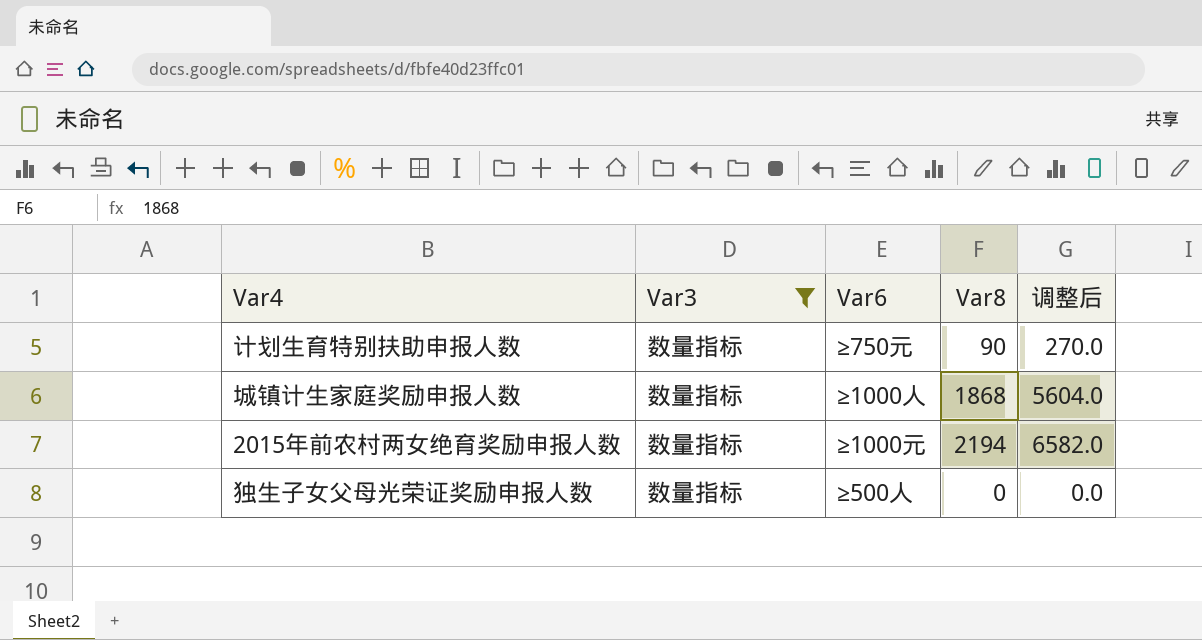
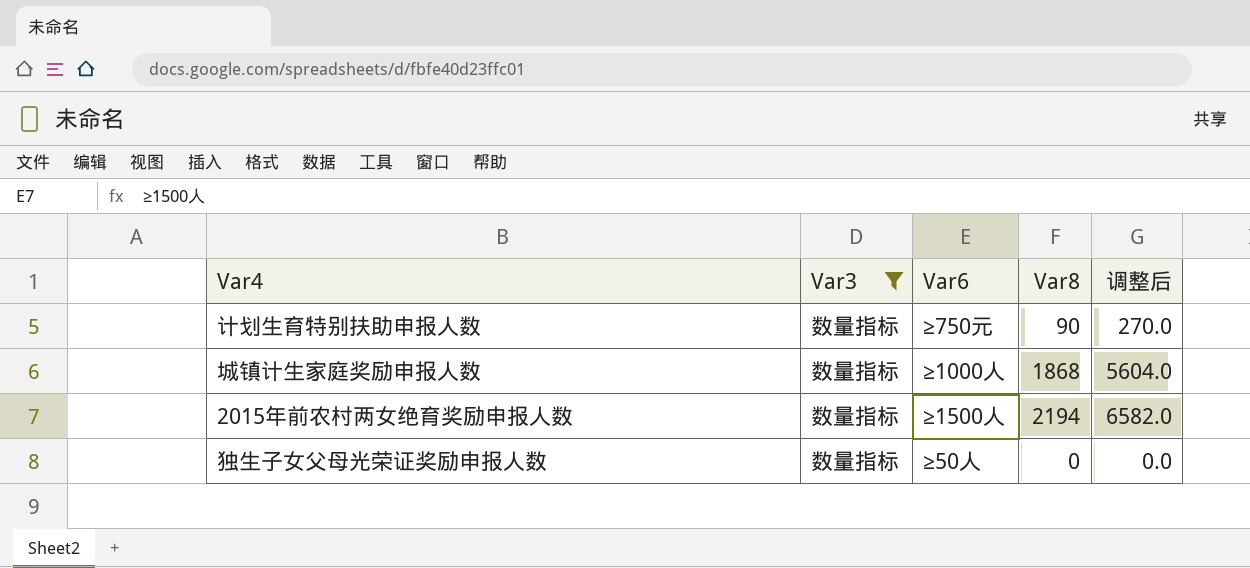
2015年前农村两女绝育奖励申报人数 | Var6: ≥1000元 -> ≥1500人
独生子女父母光荣证奖励申报人数 | Var6: ≥500人 -> ≥50人

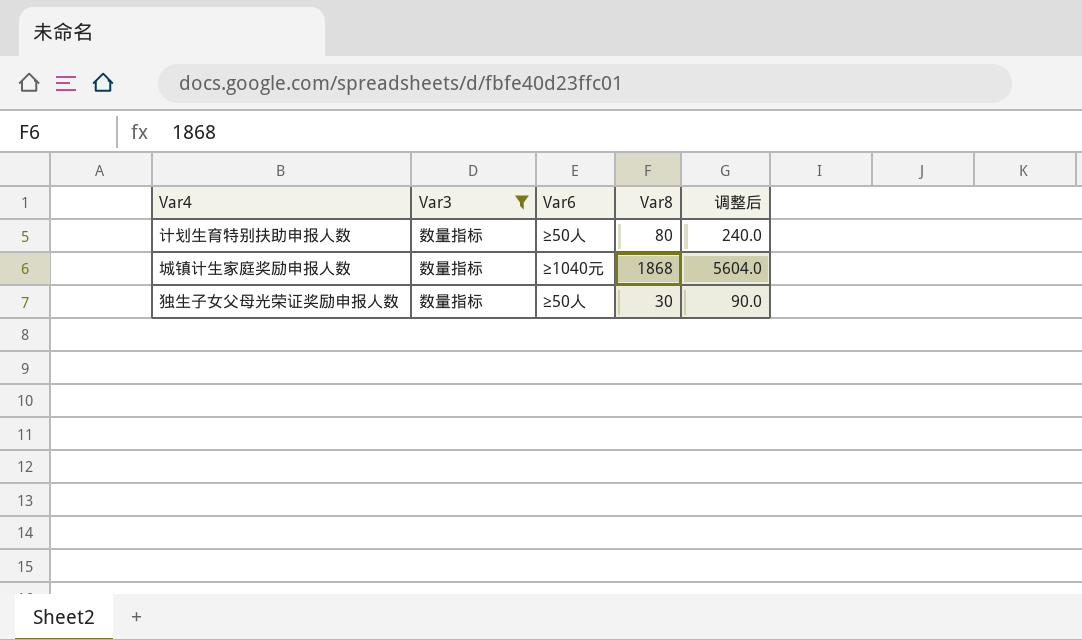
row 2015年前农村两女绝育奖励申报人数: 数量指标 | ≥1500人 | 2194 | 6582.0 -> none
计划生育特别扶助申报人数 | Var6: ≥750元 -> ≥50人
计划生育特别扶助申报人数 | Var8: 90 -> 80
计划生育特别扶助申报人数 | 调整后: 270.0 -> 240.0
城镇计生家庭奖励申报人数 | Var6: ≥1000人 -> ≥1040元
独生子女父母光荣证奖励申报人数 | Var8: 0 -> 30
独生子女父母光荣证奖励申报人数 | 调整后: 0.0 -> 90.0

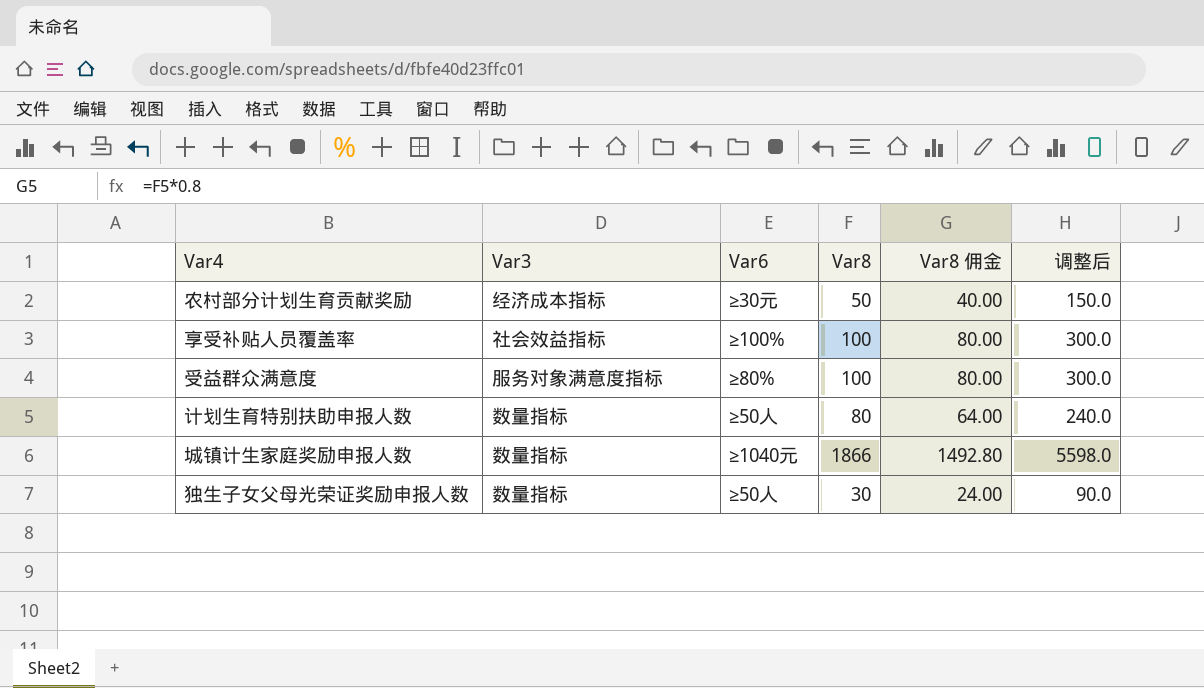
filter: Var3 = 数量指标 -> none
column Var8 佣金 | formula: none -> [Var8] * 0.8
城镇计生家庭奖励申报人数 | Var8: 1868 -> 1866
城镇计生家庭奖励申报人数 | 调整后: 5604.0 -> 5598.0

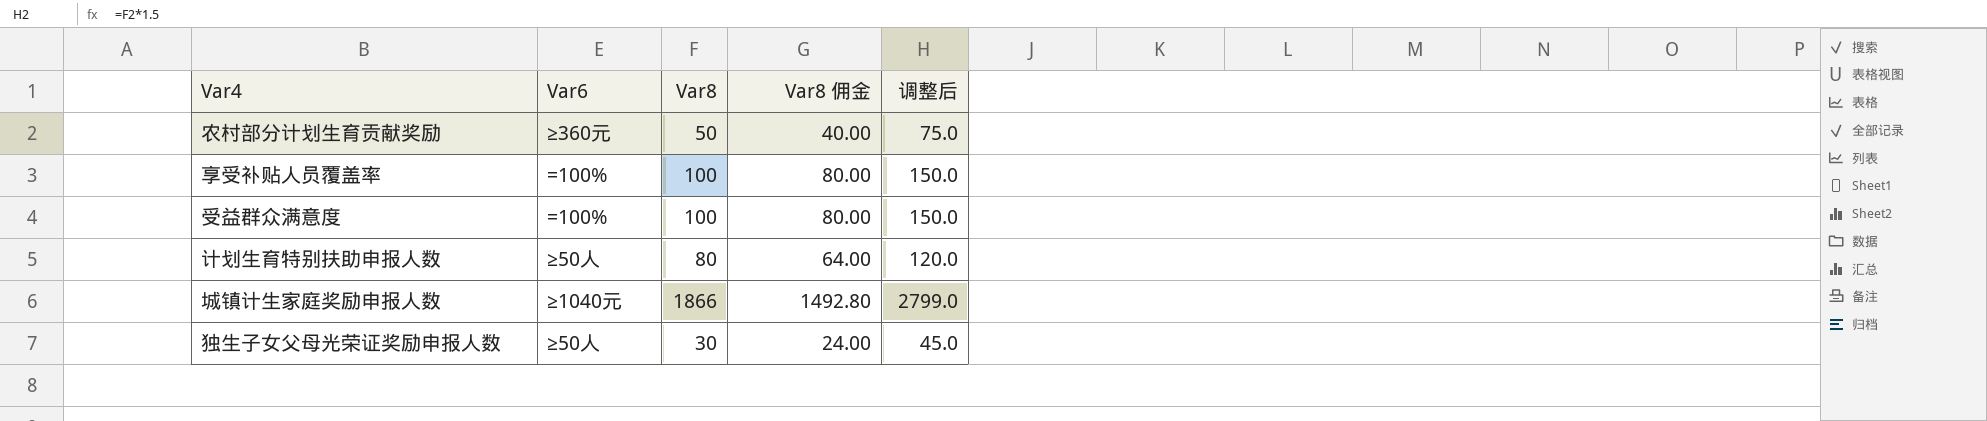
column Var3 | position: 2 -> none
column 调整后 | formula: [Var8] * 3 -> [Var8] * 1.5
农村部分计划生育贡献奖励 | Var6: ≥30元 -> ≥360元
享受补贴人员覆盖率 | Var6: ≥100% -> =100%
受益群众满意度 | Var6: ≥80% -> =100%

